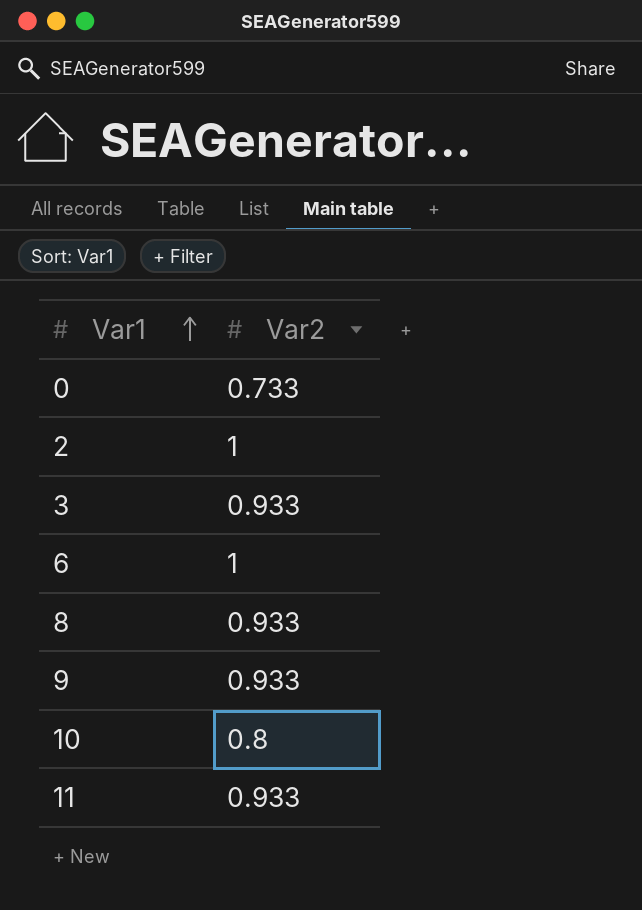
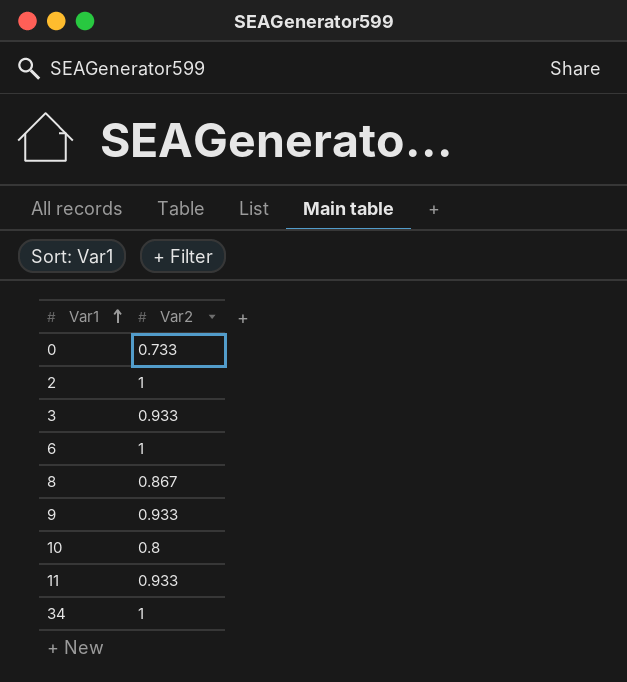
8 | Var2: 0.933 -> 0.867
row 34: none -> 1

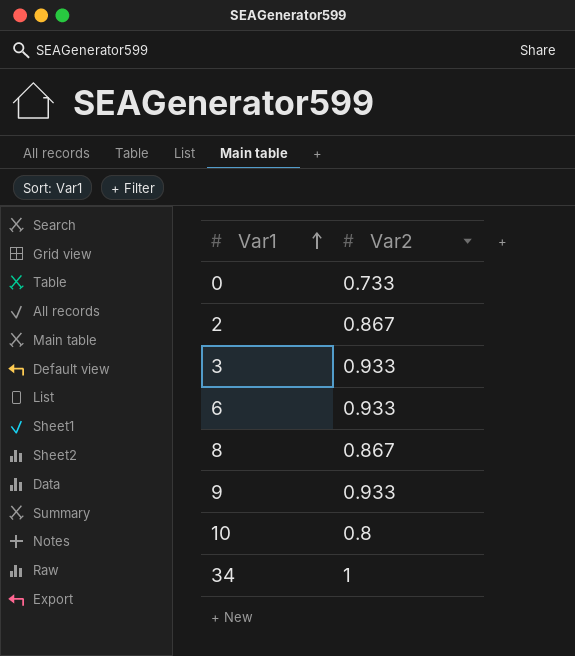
row 11: 0.933 -> none
2 | Var2: 1 -> 0.867
6 | Var2: 1 -> 0.933

